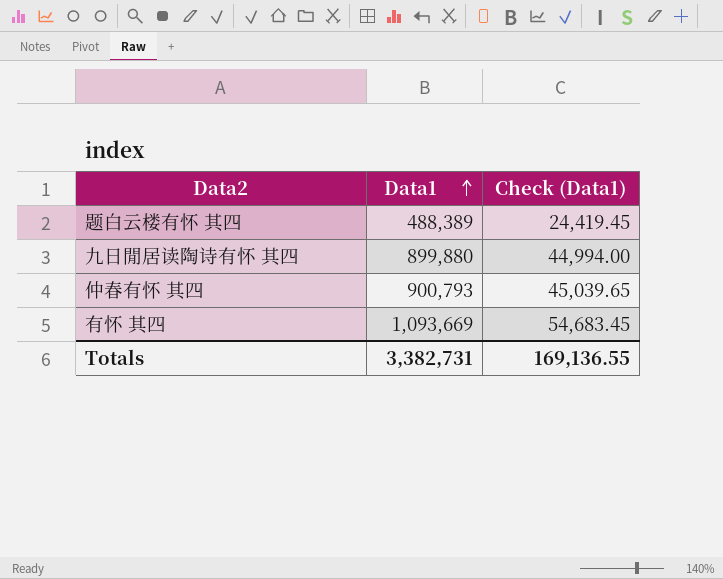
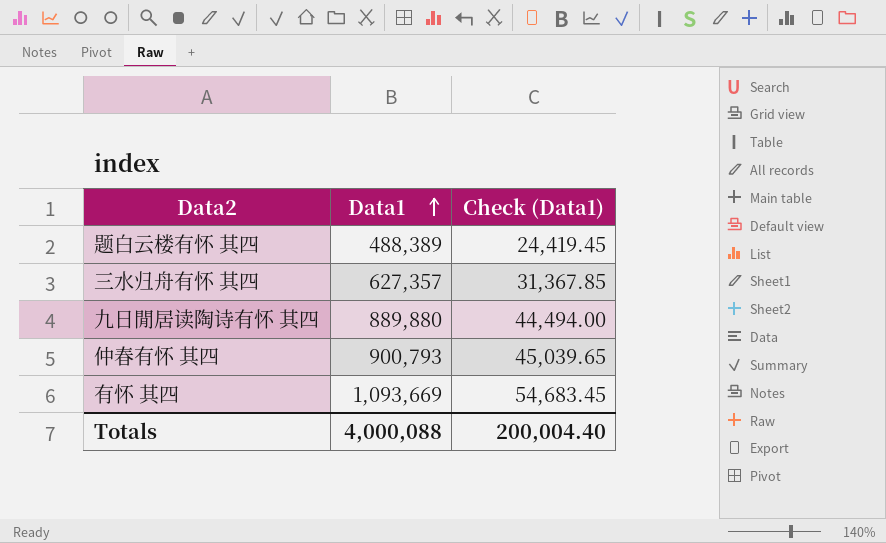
row 三水归舟有怀 其四: none -> 627,357 | 31,367.85
九日閒居读陶诗有怀 其四 | Data1: 899,880 -> 889,880
九日閒居读陶诗有怀 其四 | Check (Data1): 44,994.00 -> 44,494.00
Totals | Data1: 3,382,731 -> 4,000,088
Totals | Check (Data1): 169,136.55 -> 200,004.40

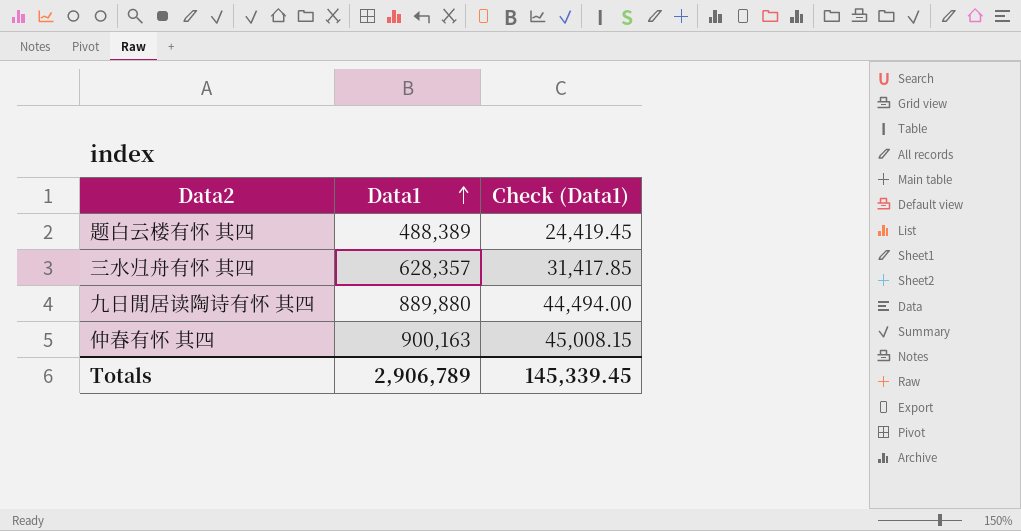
row 有怀 其四: 1,093,669 | 54,683.45 -> none
三水归舟有怀 其四 | Data1: 627,357 -> 628,357
三水归舟有怀 其四 | Check (Data1): 31,367.85 -> 31,417.85
仲春有怀 其四 | Data1: 900,793 -> 900,163
仲春有怀 其四 | Check (Data1): 45,039.65 -> 45,008.15
Totals | Data1: 4,000,088 -> 2,906,789
Totals | Check (Data1): 200,004.40 -> 145,339.45

